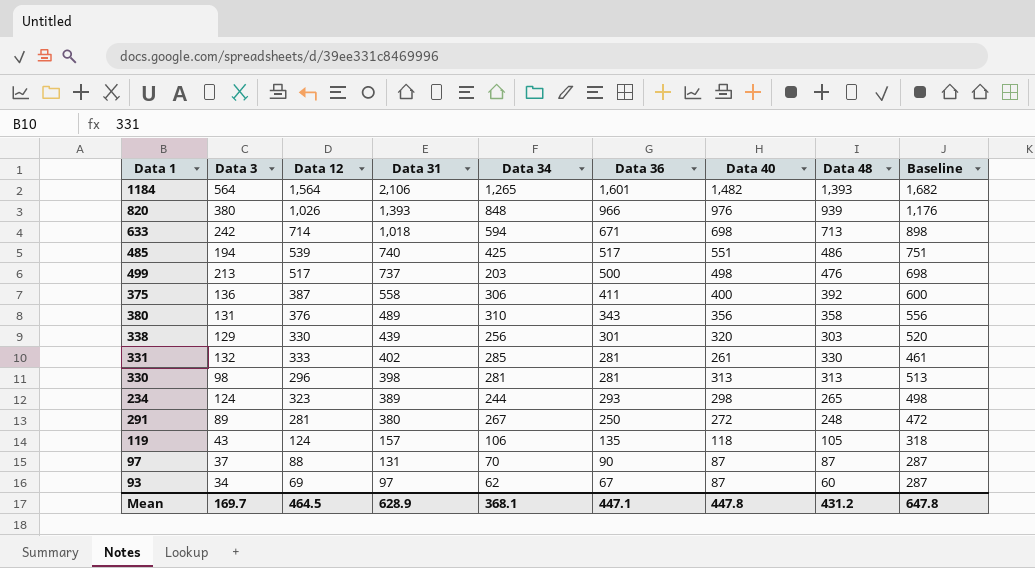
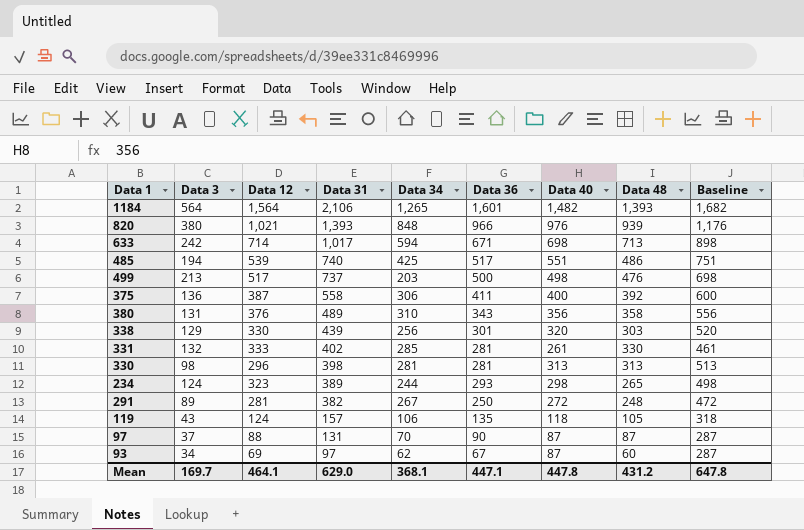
820 | Data 12: 1,026 -> 1,021
633 | Data 31: 1,018 -> 1,017
291 | Data 31: 380 -> 382
Mean | Data 12: 464.5 -> 464.1
Mean | Data 31: 628.9 -> 629.0

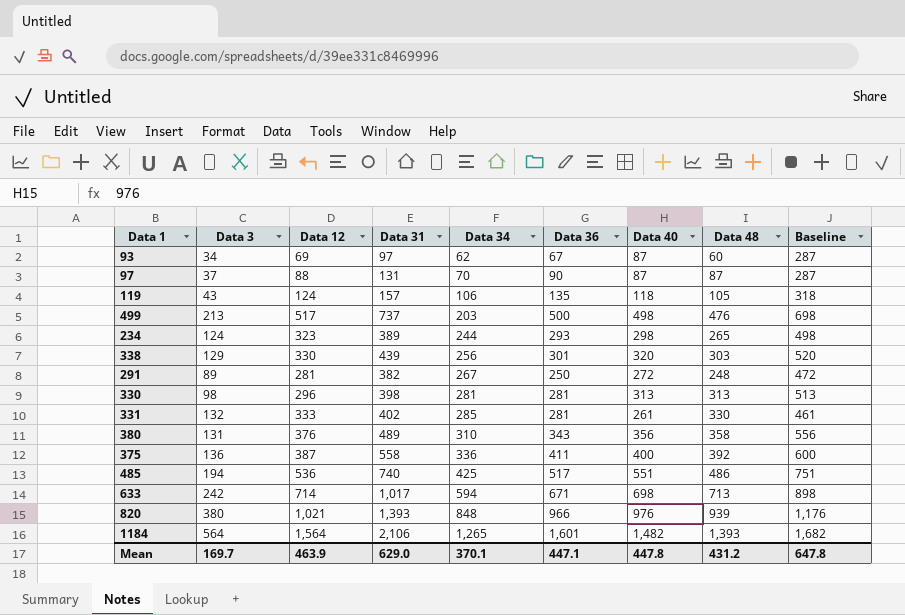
row order: Data 31 descending -> Data 34 ascending
375 | Data 34: 306 -> 336
485 | Data 12: 539 -> 536
Mean | Data 12: 464.1 -> 463.9
Mean | Data 34: 368.1 -> 370.1

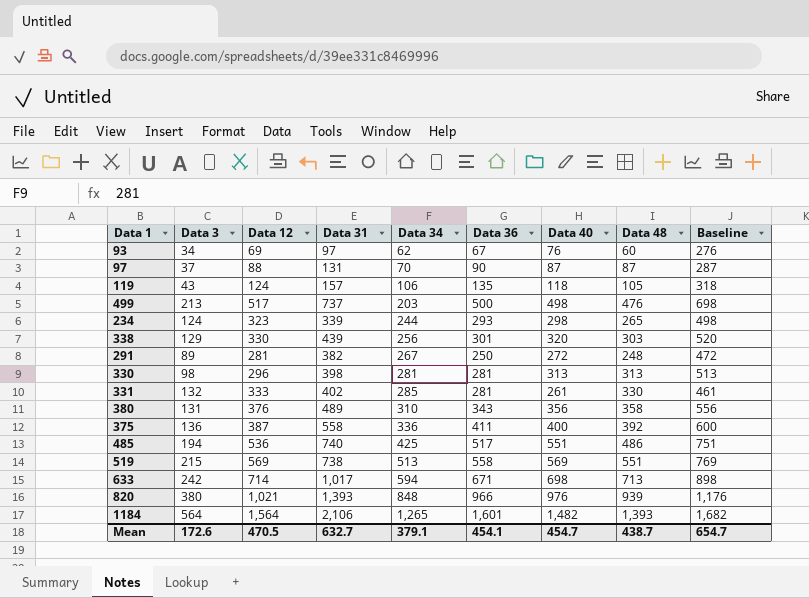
93 | Data 40: 87 -> 76
93 | Baseline: 287 -> 276
234 | Data 31: 389 -> 339
row 519: none -> 215 | 569 | 738 | 513 | 558 | 569 | 551 | 769
Mean | Data 3: 169.7 -> 172.6
Mean | Data 12: 463.9 -> 470.5
Mean | Data 31: 629.0 -> 632.7
Mean | Data 34: 370.1 -> 379.1
Mean | Data 36: 447.1 -> 454.1
Mean | Data 40: 447.8 -> 454.7
Mean | Data 48: 431.2 -> 438.7
Mean | Baseline: 647.8 -> 654.7

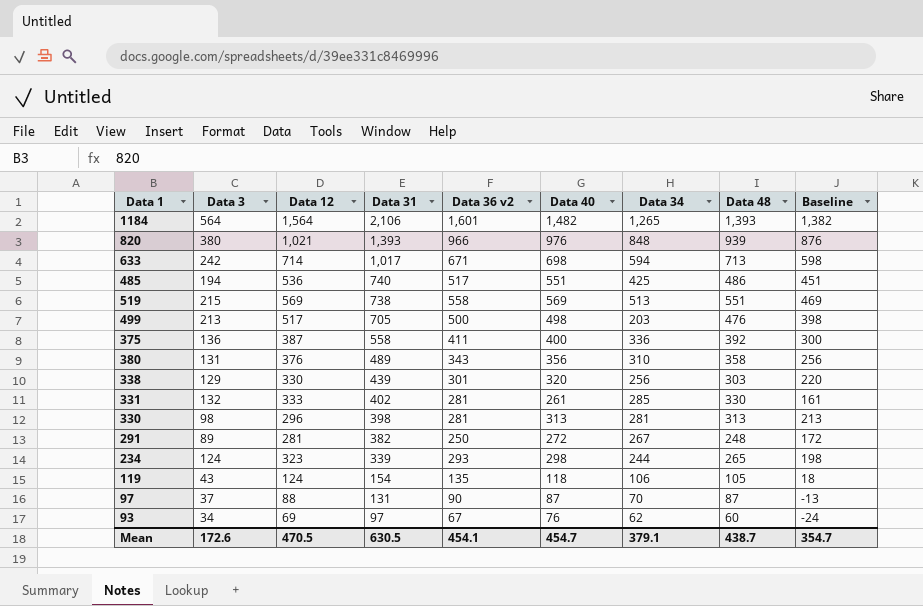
row order: Data 34 ascending -> Data 31 descending
column name: Data 36 -> Data 36 v2
column Data 34 | position: 5 -> 7
column Baseline | formula: [Data 40] + 200 -> [Data 40] - 100
499 | Data 31: 737 -> 705
119 | Data 31: 157 -> 154
Mean | Data 31: 632.7 -> 630.5
Mean | Baseline: 654.7 -> 354.7

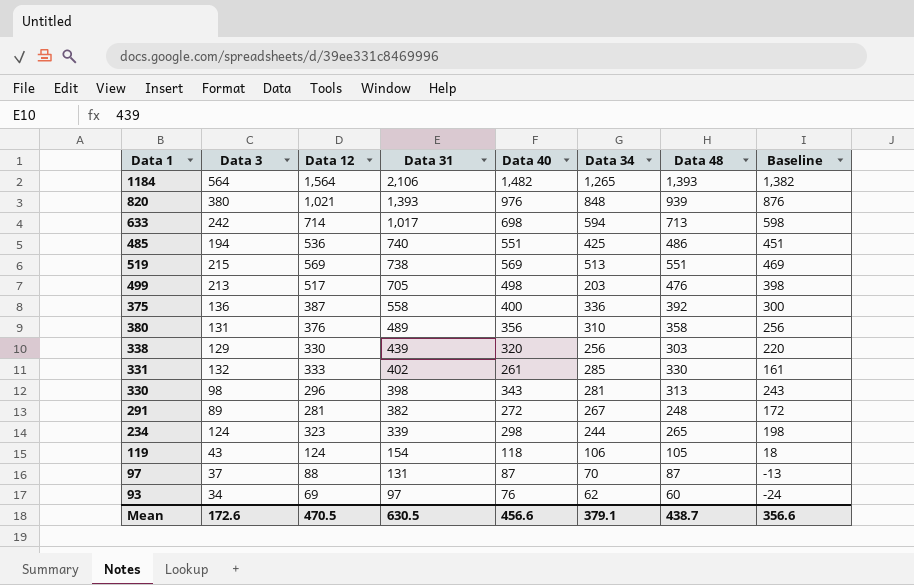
column Data 36 v2 | position: 5 -> none
330 | Data 40: 313 -> 343
330 | Baseline: 213 -> 243
Mean | Data 40: 454.7 -> 456.6
Mean | Baseline: 354.7 -> 356.6

